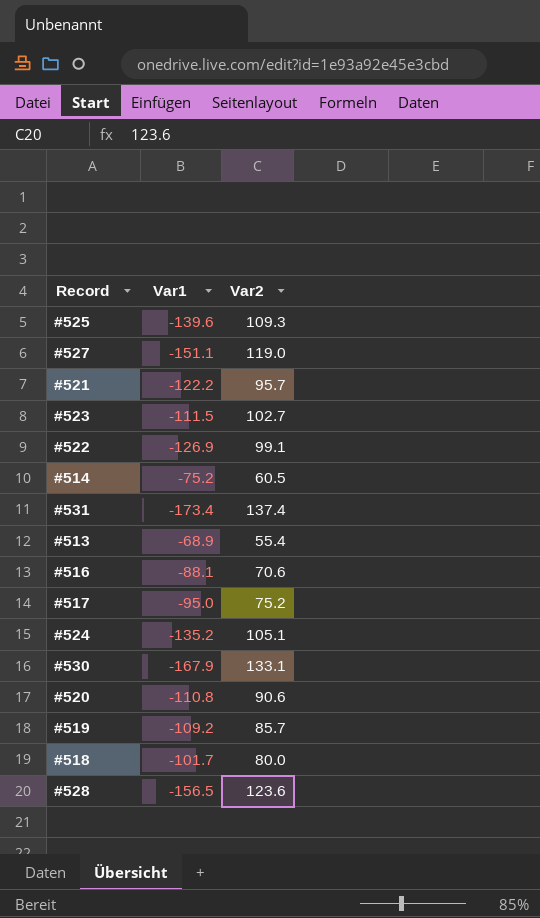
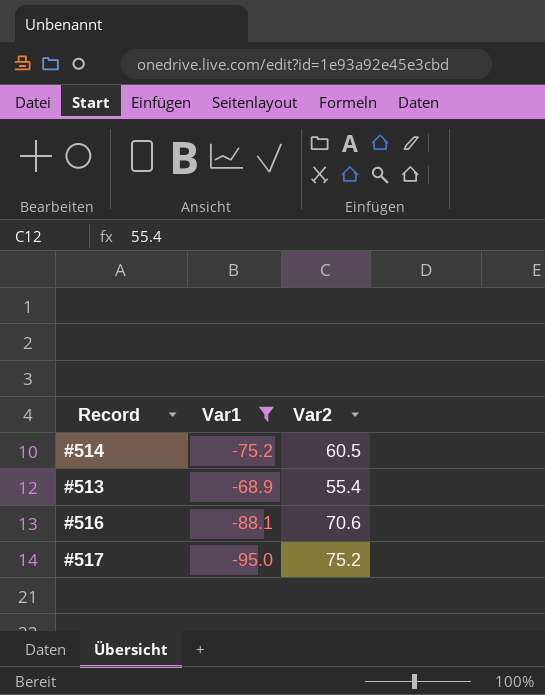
filter: none -> Var1 >= -95.0

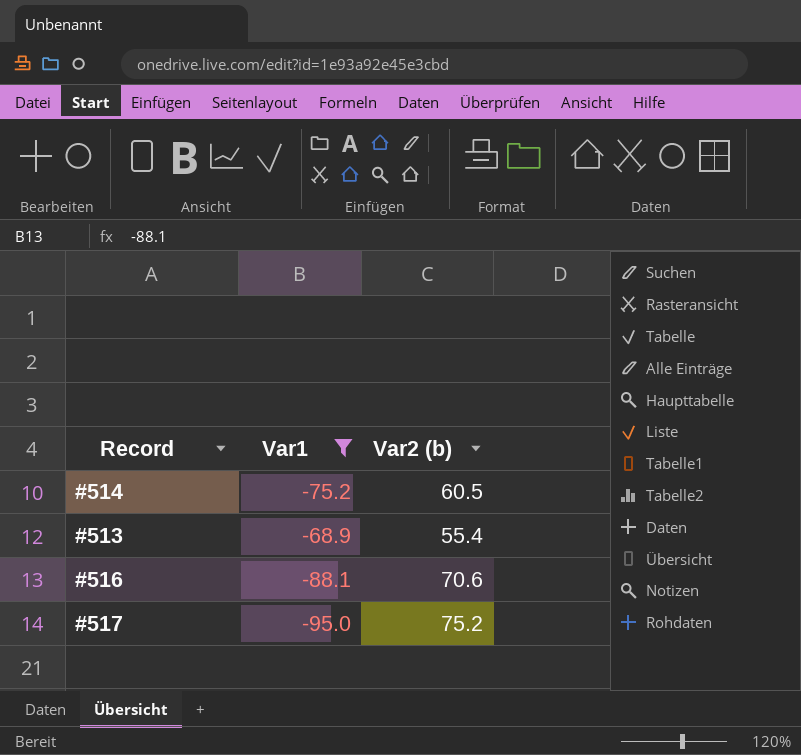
column name: Var2 -> Var2 (b)

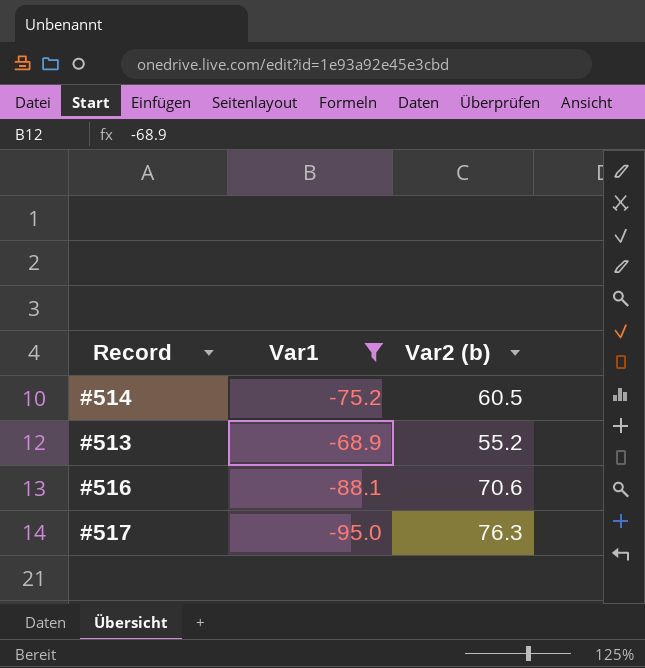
#513 | Var2 (b): 55.4 -> 55.2
#517 | Var2 (b): 75.2 -> 76.3

